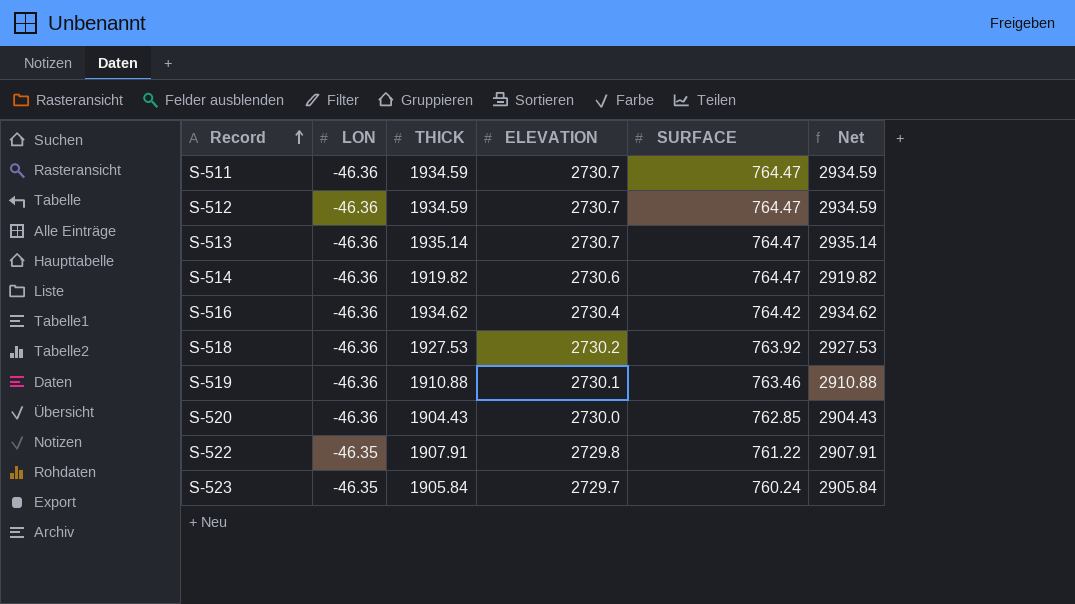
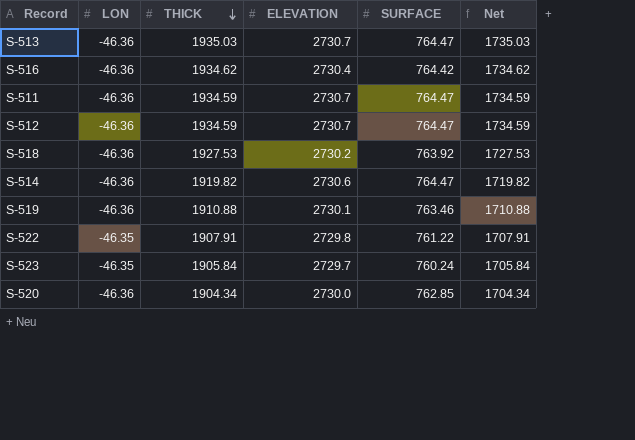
row order: Record ascending -> THICK descending
column Net | formula: [THICK] + 1000 -> [THICK] - 200
S-513 | THICK: 1935.14 -> 1935.03
S-520 | THICK: 1904.43 -> 1904.34

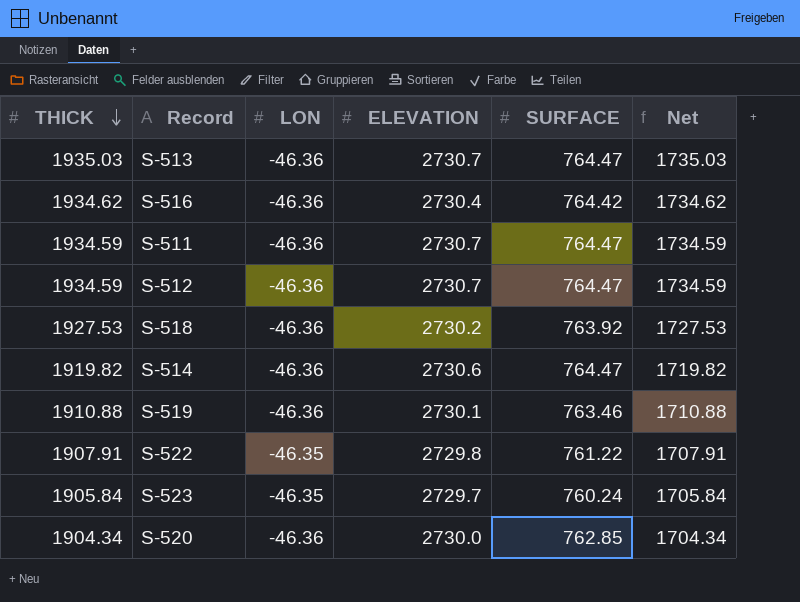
column THICK | position: 3 -> 1

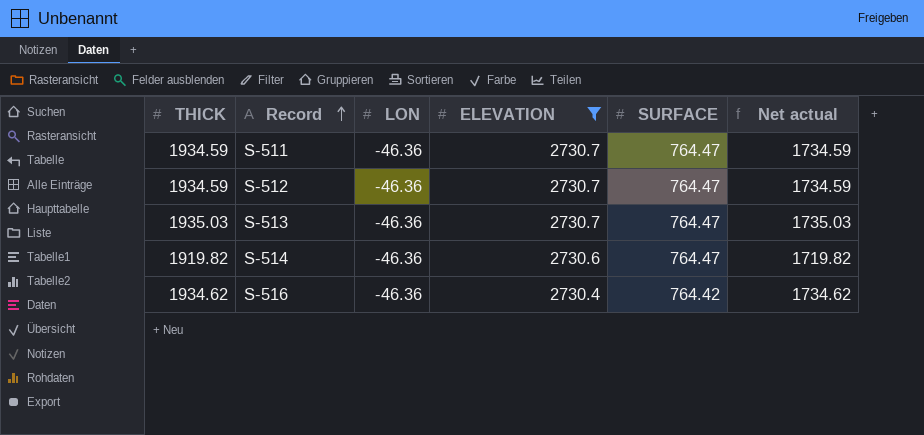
filter: none -> ELEVATION >= 2730.4
row order: THICK descending -> Record ascending
column name: Net -> Net actual

